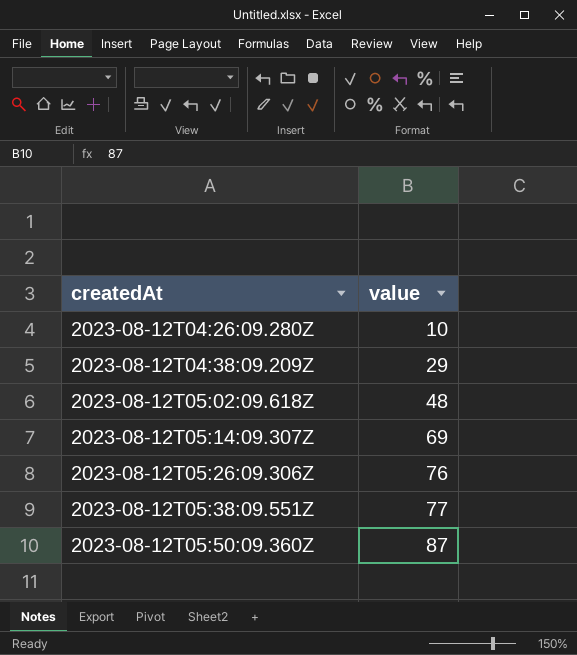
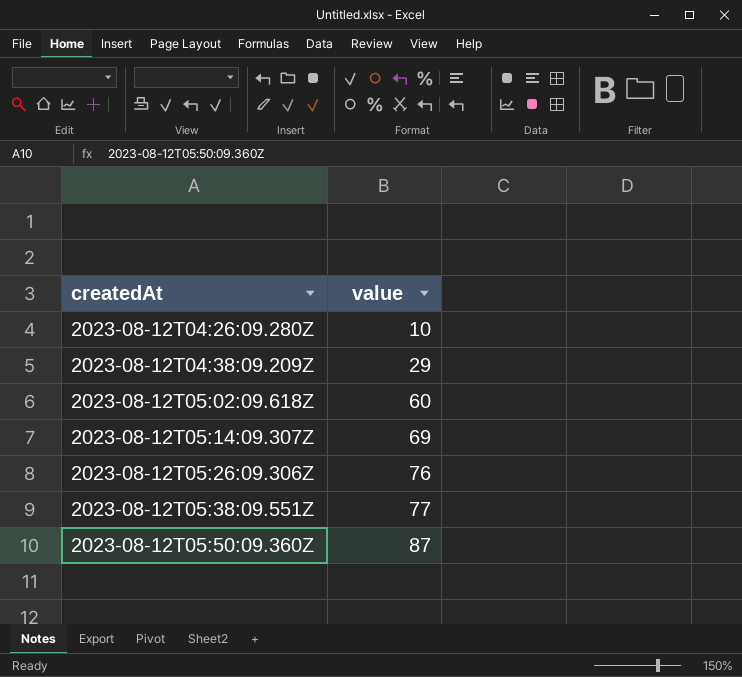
2023-08-12T05:02:09.618Z | value: 48 -> 60

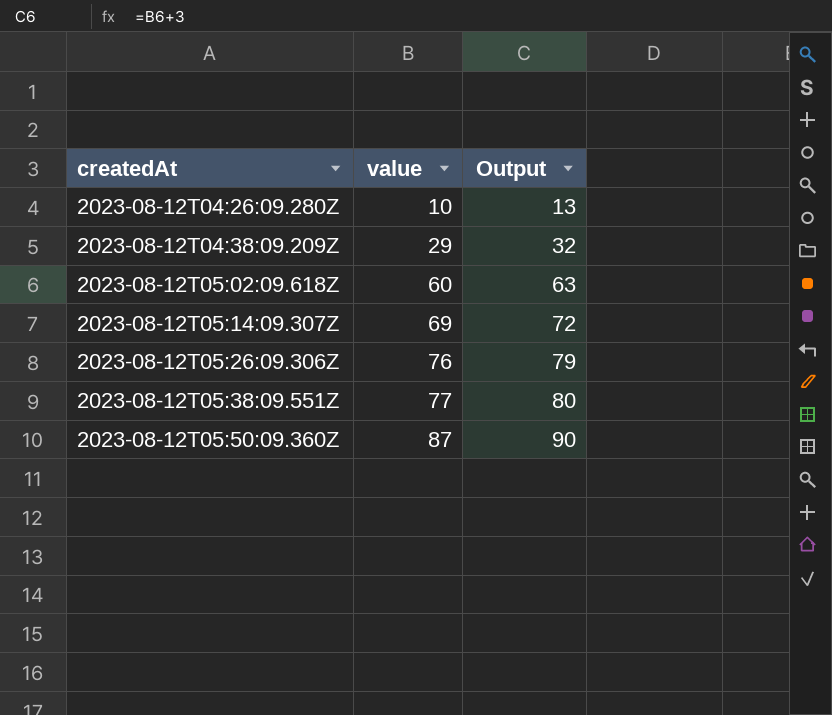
column Output | formula: none -> [value] + 3

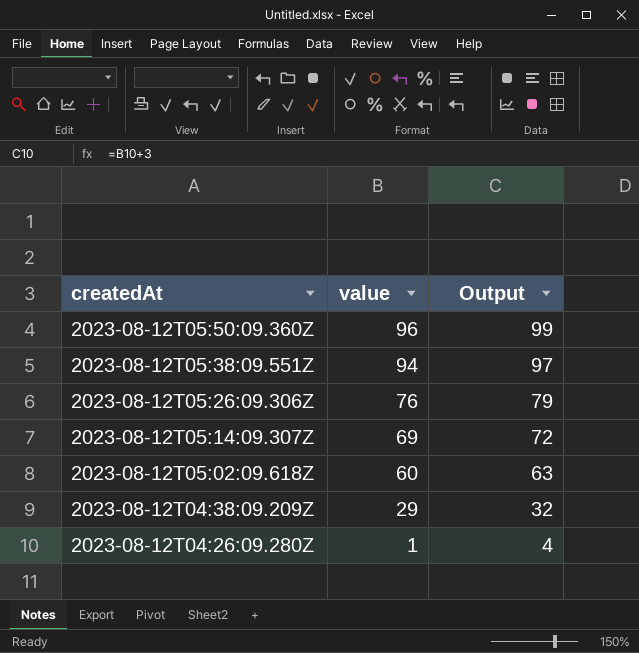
row order: createdAt ascending -> createdAt descending
2023-08-12T05:50:09.360Z | value: 87 -> 96
2023-08-12T05:50:09.360Z | Output: 90 -> 99
2023-08-12T05:38:09.551Z | value: 77 -> 94
2023-08-12T05:38:09.551Z | Output: 80 -> 97
2023-08-12T04:26:09.280Z | value: 10 -> 1
2023-08-12T04:26:09.280Z | Output: 13 -> 4

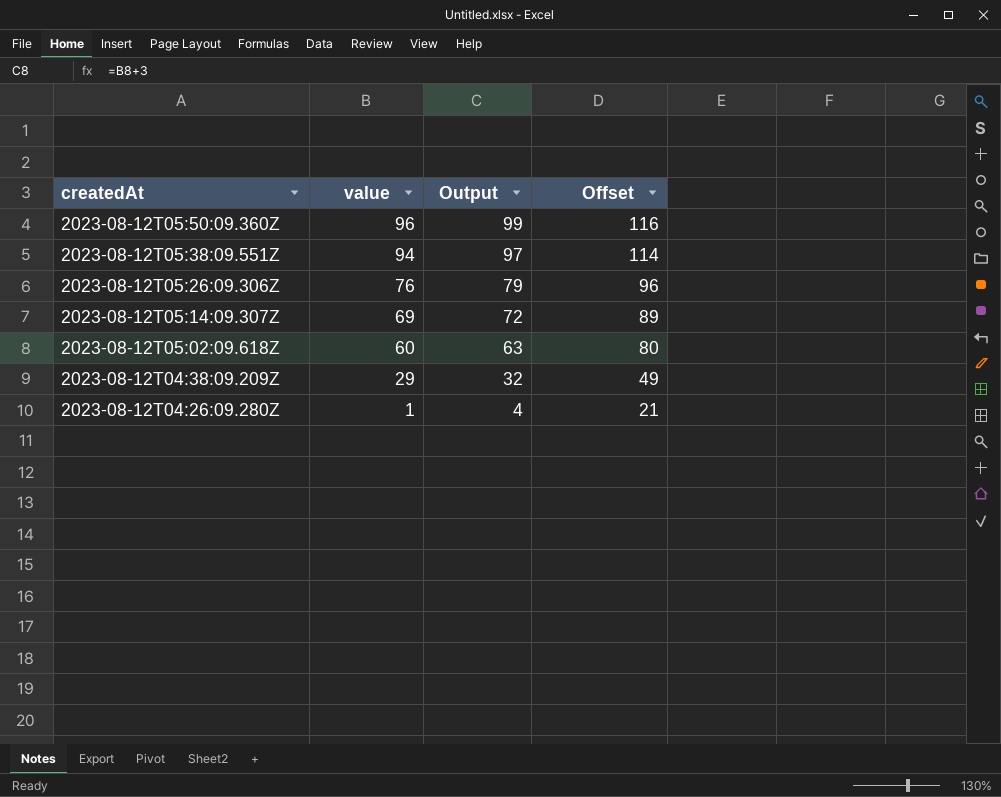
column Offset | formula: none -> [value] + 20

